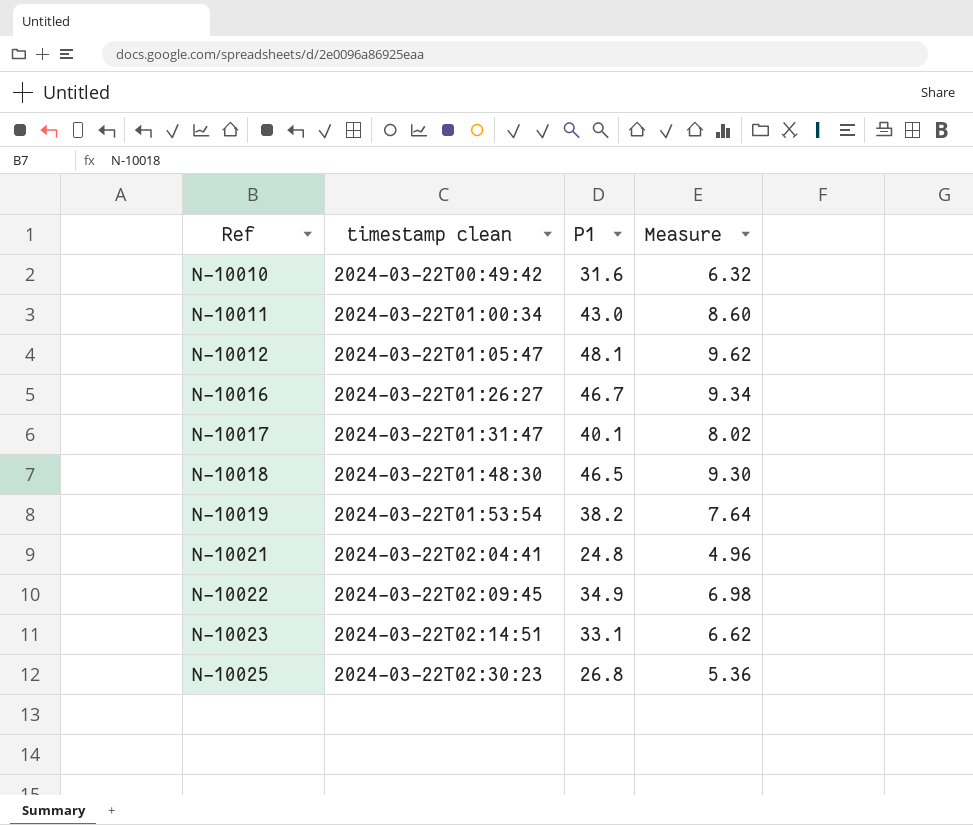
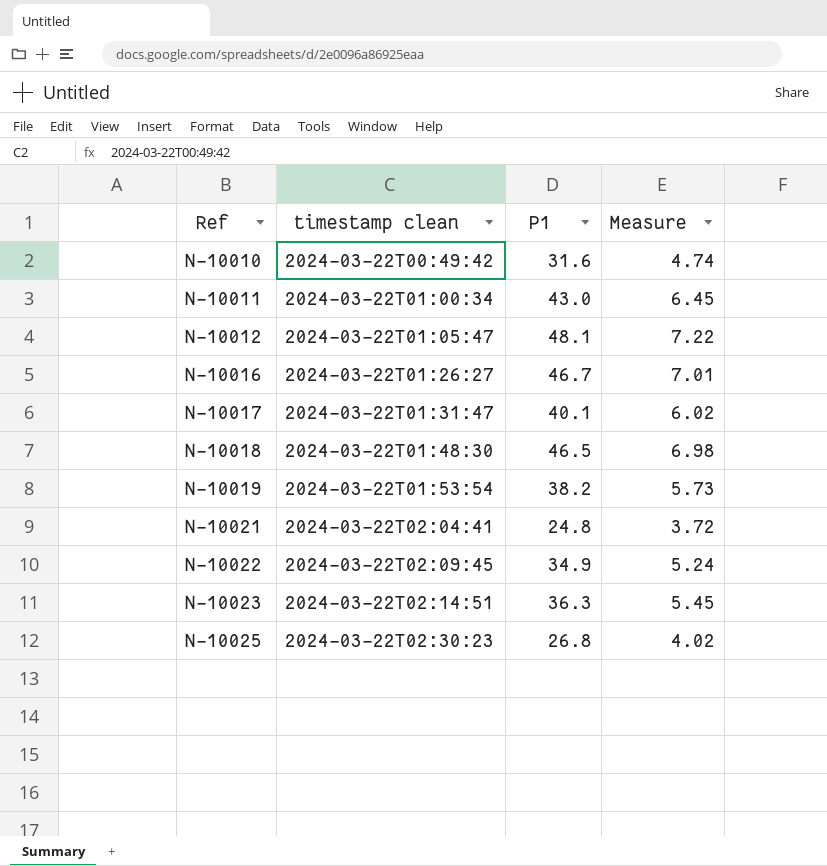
column Measure | formula: [P1] * 0.2 -> [P1] * 0.15
N-10023 | P1: 33.1 -> 36.3

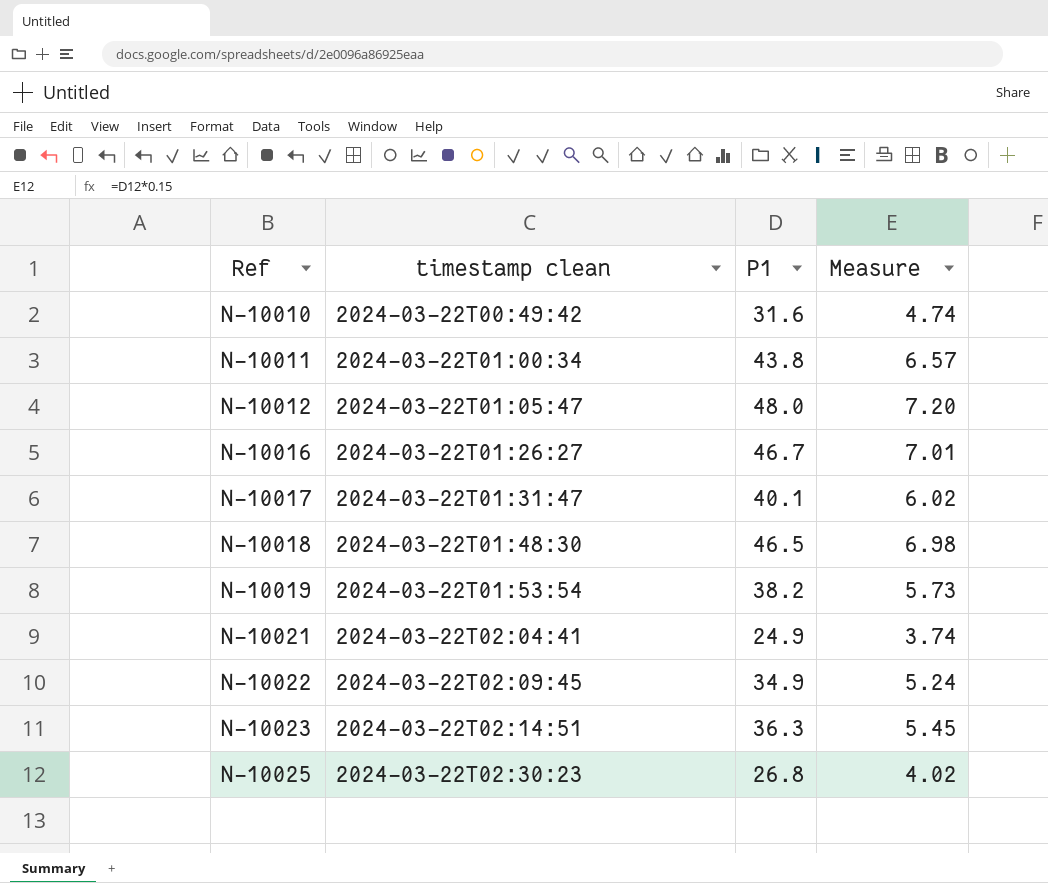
N-10011 | P1: 43.0 -> 43.8
N-10011 | Measure: 6.45 -> 6.57
N-10012 | P1: 48.1 -> 48.0
N-10012 | Measure: 7.22 -> 7.20
N-10021 | P1: 24.8 -> 24.9
N-10021 | Measure: 3.72 -> 3.74

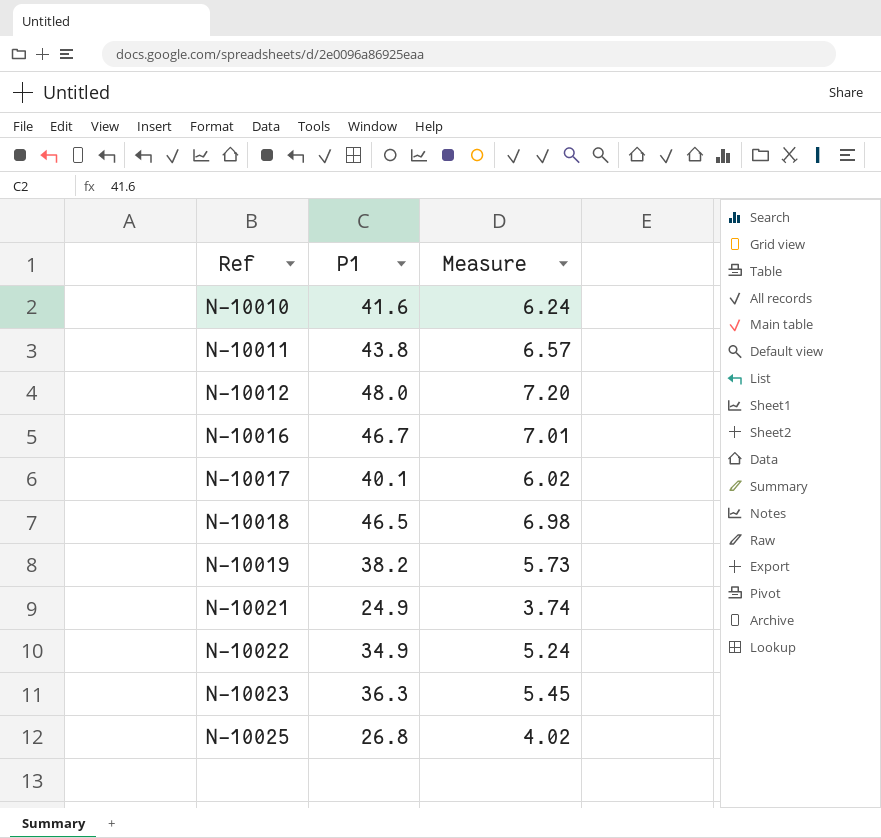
column timestamp clean | position: 2 -> none
N-10010 | P1: 31.6 -> 41.6
N-10010 | Measure: 4.74 -> 6.24

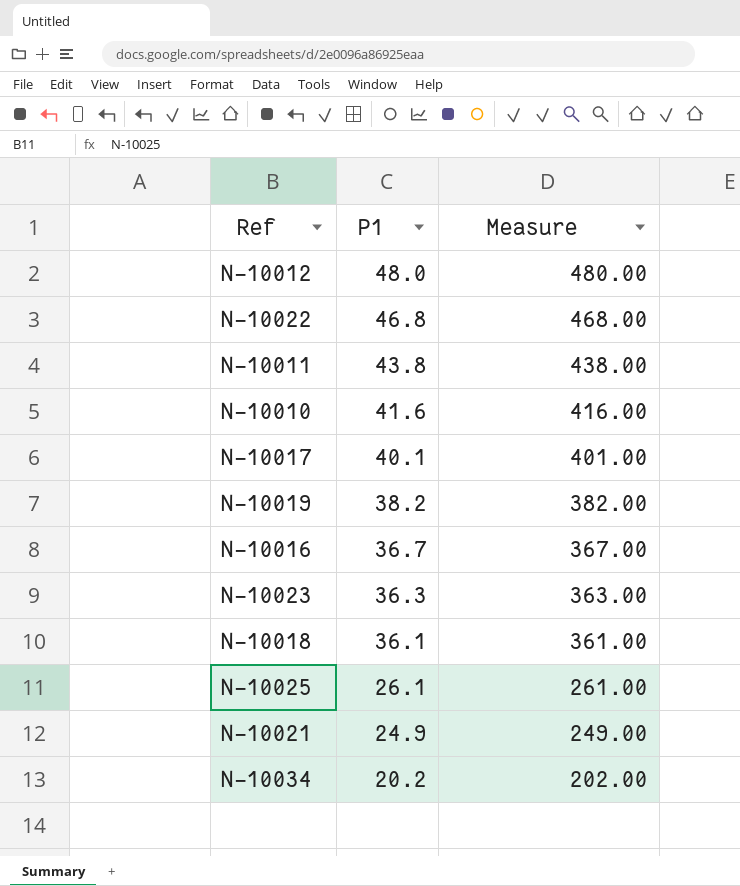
row order: Ref ascending -> P1 descending
column Measure | formula: [P1] * 0.15 -> [P1] * 10
N-10022 | P1: 34.9 -> 46.8
N-10016 | P1: 46.7 -> 36.7
N-10018 | P1: 46.5 -> 36.1
N-10025 | P1: 26.8 -> 26.1
row N-10034: none -> 20.2 | 202.00

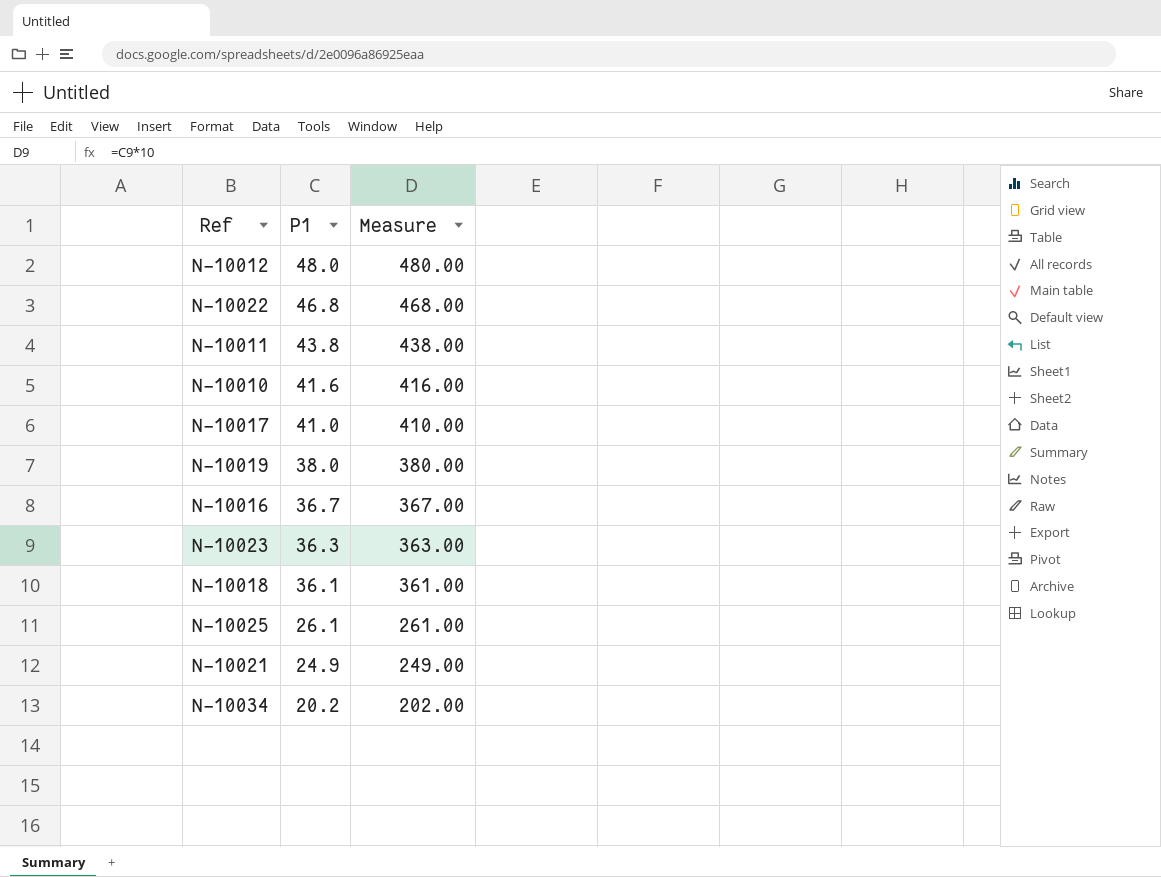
N-10017 | P1: 40.1 -> 41.0
N-10017 | Measure: 401.00 -> 410.00
N-10019 | P1: 38.2 -> 38.0
N-10019 | Measure: 382.00 -> 380.00

